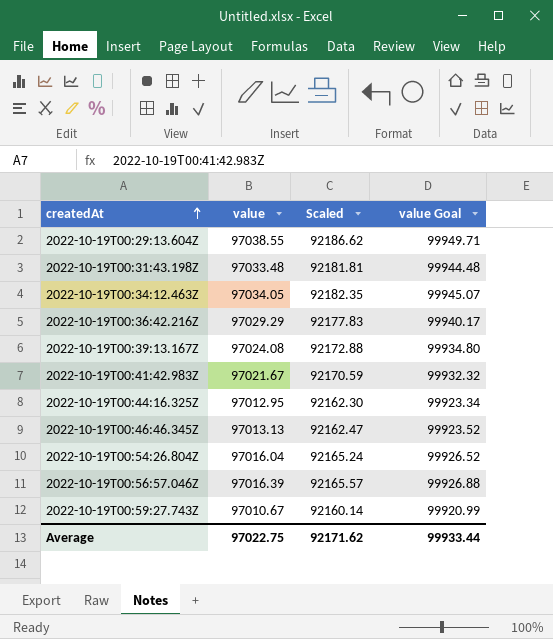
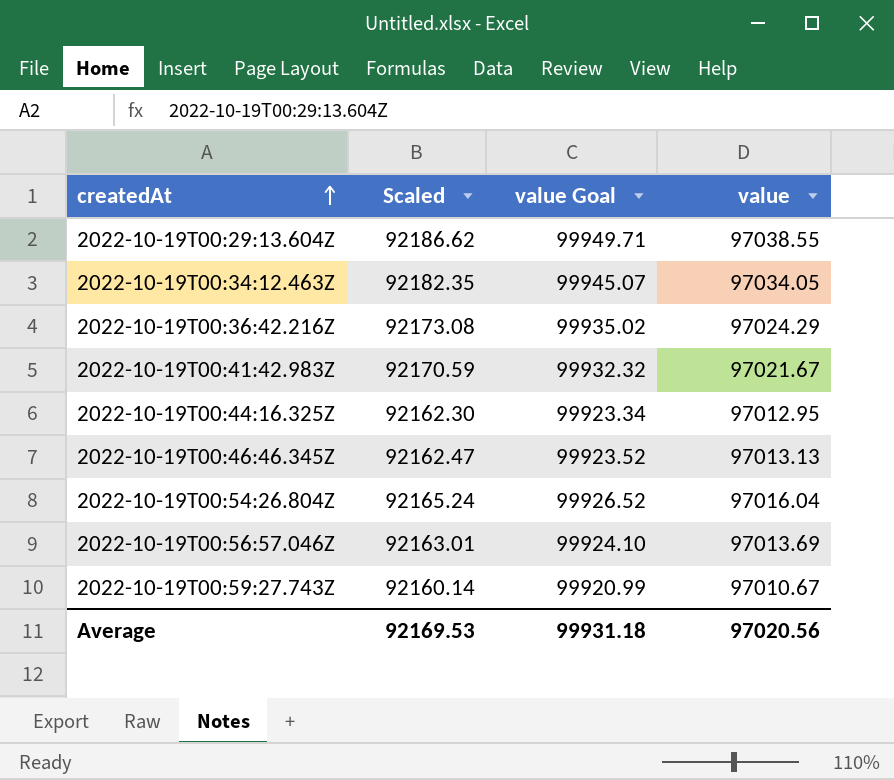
column value | position: 2 -> 4
row 2022-10-19T00:31:43.198Z: 97033.48 | 92181.81 | 99944.48 -> none
row 2022-10-19T00:39:13.167Z: 97024.08 | 92172.88 | 99934.80 -> none
2022-10-19T00:36:42.216Z | Scaled: 92177.83 -> 92173.08
2022-10-19T00:36:42.216Z | value Goal: 99940.17 -> 99935.02
2022-10-19T00:36:42.216Z | value: 97029.29 -> 97024.29
2022-10-19T00:56:57.046Z | Scaled: 92165.57 -> 92163.01
2022-10-19T00:56:57.046Z | value Goal: 99926.88 -> 99924.10
2022-10-19T00:56:57.046Z | value: 97016.39 -> 97013.69
Average | Scaled: 92171.62 -> 92169.53
Average | value Goal: 99933.44 -> 99931.18
Average | value: 97022.75 -> 97020.56

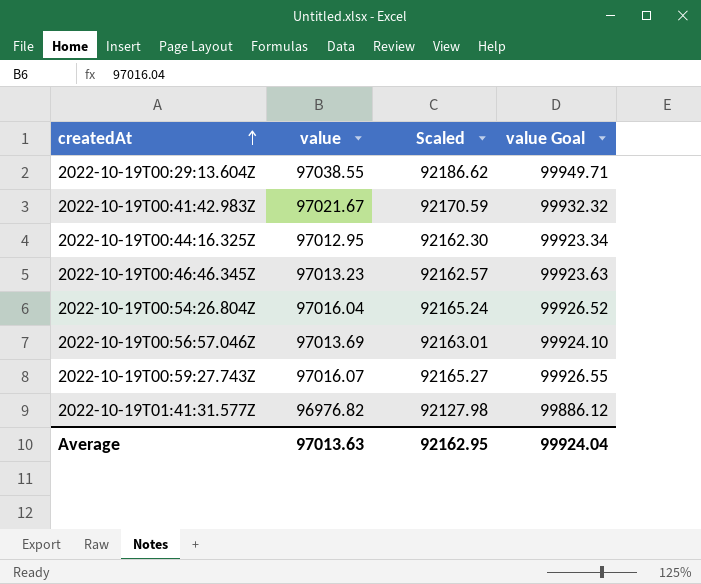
column value | position: 4 -> 2
row 2022-10-19T00:34:12.463Z: 92182.35 | 99945.07 | 97034.05 -> none
row 2022-10-19T00:36:42.216Z: 92173.08 | 99935.02 | 97024.29 -> none
2022-10-19T00:46:46.345Z | value: 97013.13 -> 97013.23
2022-10-19T00:46:46.345Z | Scaled: 92162.47 -> 92162.57
2022-10-19T00:46:46.345Z | value Goal: 99923.52 -> 99923.63
2022-10-19T00:59:27.743Z | value: 97010.67 -> 97016.07
2022-10-19T00:59:27.743Z | Scaled: 92160.14 -> 92165.27
2022-10-19T00:59:27.743Z | value Goal: 99920.99 -> 99926.55
row 2022-10-19T01:41:31.577Z: none -> 96976.82 | 92127.98 | 99886.12
Average | value: 97020.56 -> 97013.63
Average | Scaled: 92169.53 -> 92162.95
Average | value Goal: 99931.18 -> 99924.04

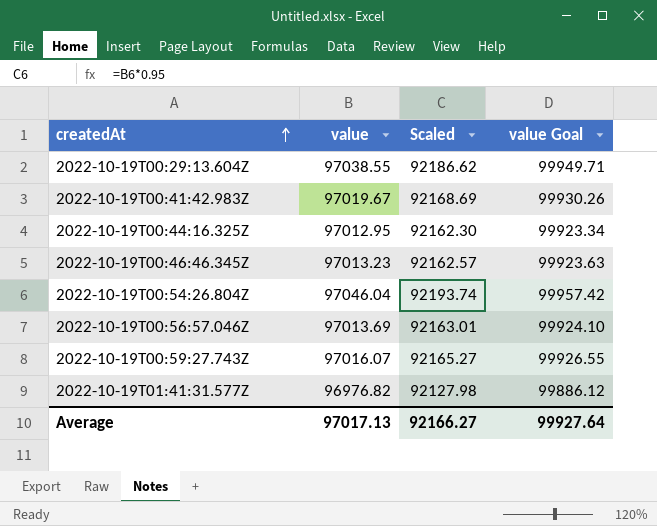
2022-10-19T00:41:42.983Z | value: 97021.67 -> 97019.67
2022-10-19T00:41:42.983Z | Scaled: 92170.59 -> 92168.69
2022-10-19T00:41:42.983Z | value Goal: 99932.32 -> 99930.26
2022-10-19T00:54:26.804Z | value: 97016.04 -> 97046.04
2022-10-19T00:54:26.804Z | Scaled: 92165.24 -> 92193.74
2022-10-19T00:54:26.804Z | value Goal: 99926.52 -> 99957.42
Average | value: 97013.63 -> 97017.13
Average | Scaled: 92162.95 -> 92166.27
Average | value Goal: 99924.04 -> 99927.64

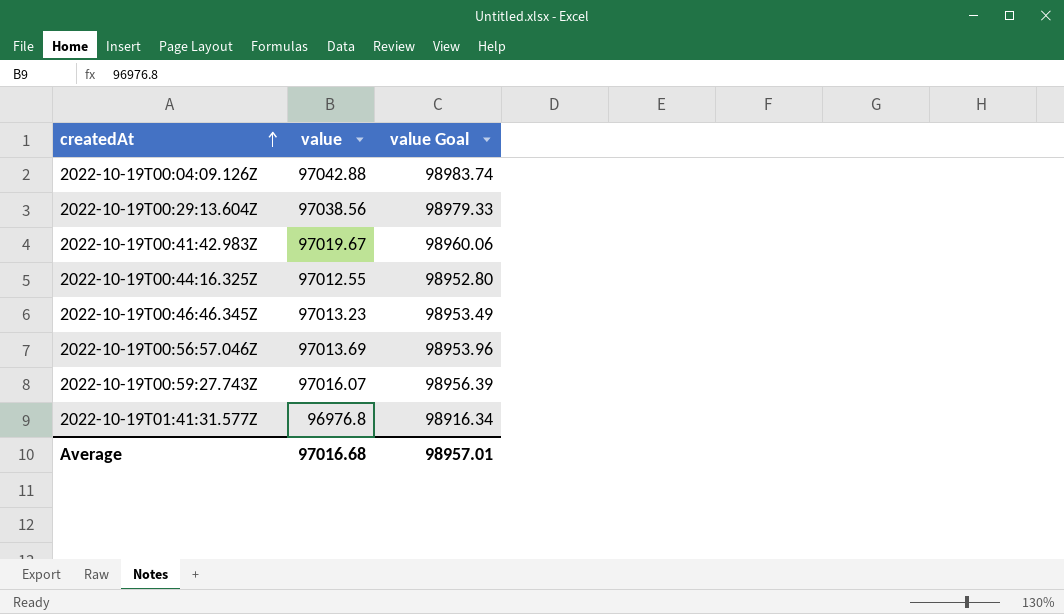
column Scaled | formula: [value] * 0.95 -> none
column value Goal | formula: [value] * 1.03 -> [value] * 1.02
row 2022-10-19T00:54:26.804Z: 97046.04 | 92193.74 | 99957.42 -> none
row 2022-10-19T00:04:09.126Z: none -> 97042.88 | 98983.74
2022-10-19T00:29:13.604Z | value: 97038.55 -> 97038.56
2022-10-19T00:44:16.325Z | value: 97012.95 -> 97012.55
2022-10-19T01:41:31.577Z | value: 96976.82 -> 96976.8
Average | value: 97017.13 -> 97016.68
Average | value Goal: 99927.64 -> 98957.01

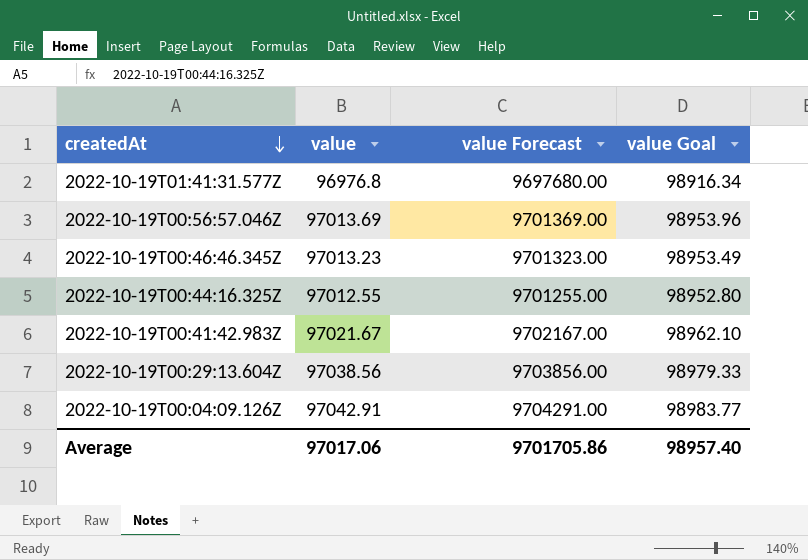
row order: createdAt ascending -> createdAt descending
column value Forecast | formula: none -> [value] * 100
row 2022-10-19T00:59:27.743Z: 97016.07 | 98956.39 -> none
2022-10-19T00:41:42.983Z | value: 97019.67 -> 97021.67
2022-10-19T00:41:42.983Z | value Goal: 98960.06 -> 98962.10
2022-10-19T00:04:09.126Z | value: 97042.88 -> 97042.91
2022-10-19T00:04:09.126Z | value Goal: 98983.74 -> 98983.77
Average | value: 97016.68 -> 97017.06
Average | value Goal: 98957.01 -> 98957.40

